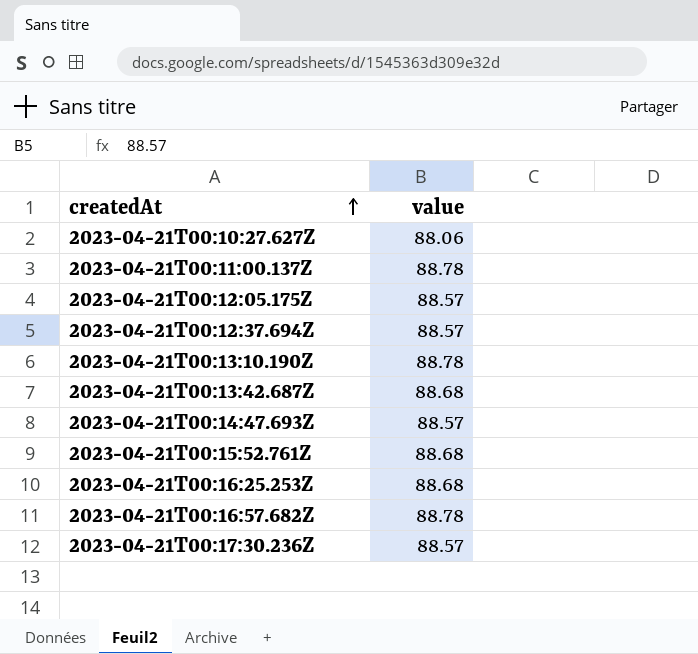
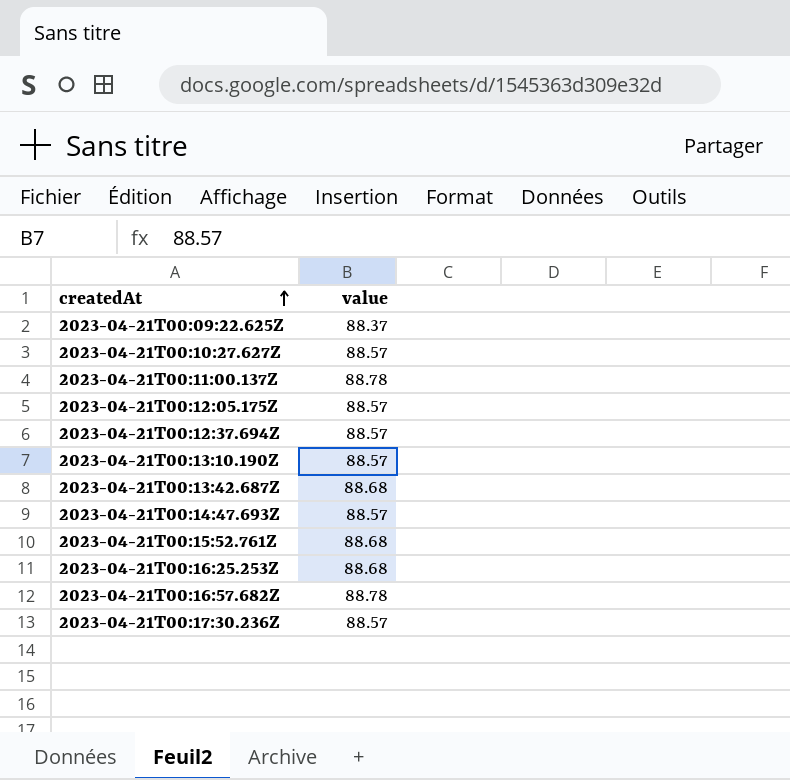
row 2023-04-21T00:09:22.625Z: none -> 88.37
2023-04-21T00:10:27.627Z | value: 88.06 -> 88.57
2023-04-21T00:13:10.190Z | value: 88.78 -> 88.57

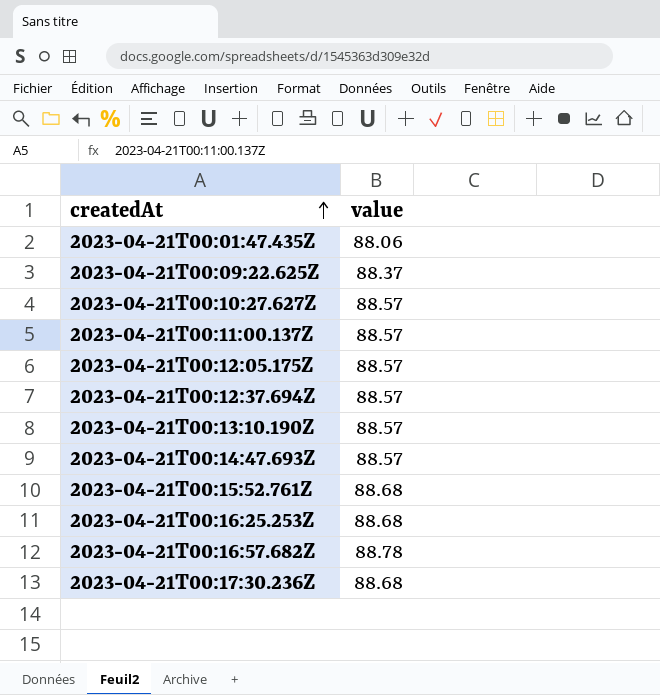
row 2023-04-21T00:13:42.687Z: 88.68 -> none
row 2023-04-21T00:01:47.435Z: none -> 88.06
2023-04-21T00:11:00.137Z | value: 88.78 -> 88.57
2023-04-21T00:17:30.236Z | value: 88.57 -> 88.68

